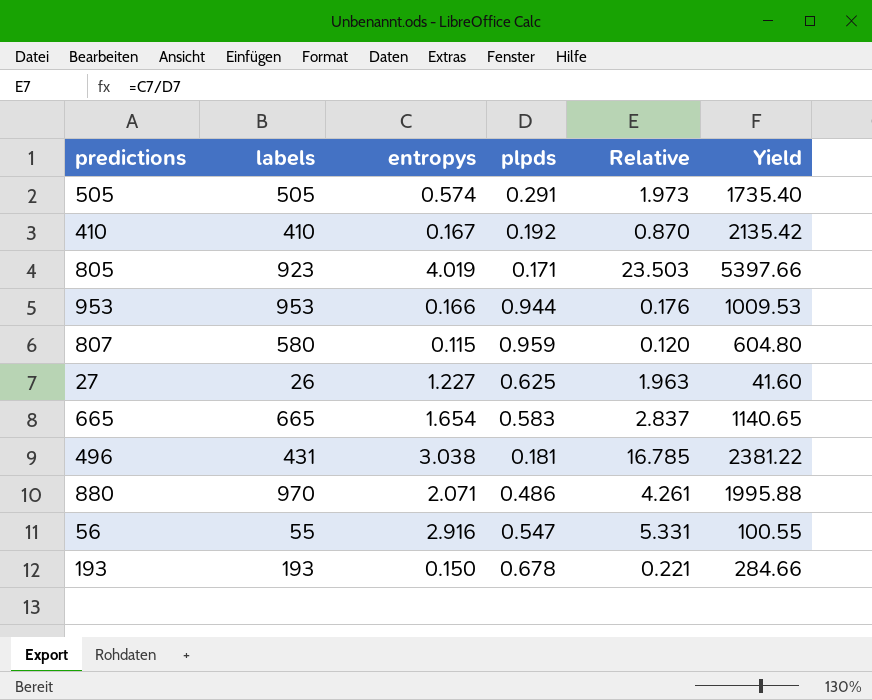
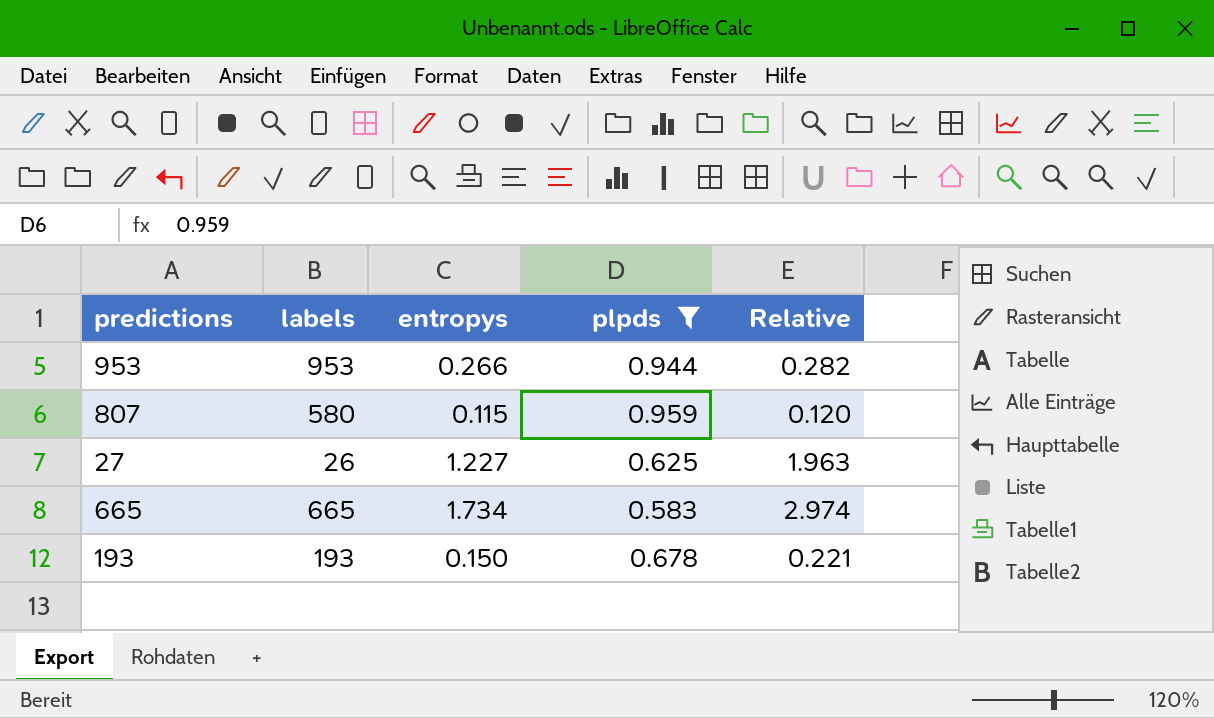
filter: none -> plpds >= 0.583
column Yield | formula: [labels] / [plpds] -> none
953 | entropys: 0.166 -> 0.266
953 | Relative: 0.176 -> 0.282
665 | entropys: 1.654 -> 1.734
665 | Relative: 2.837 -> 2.974

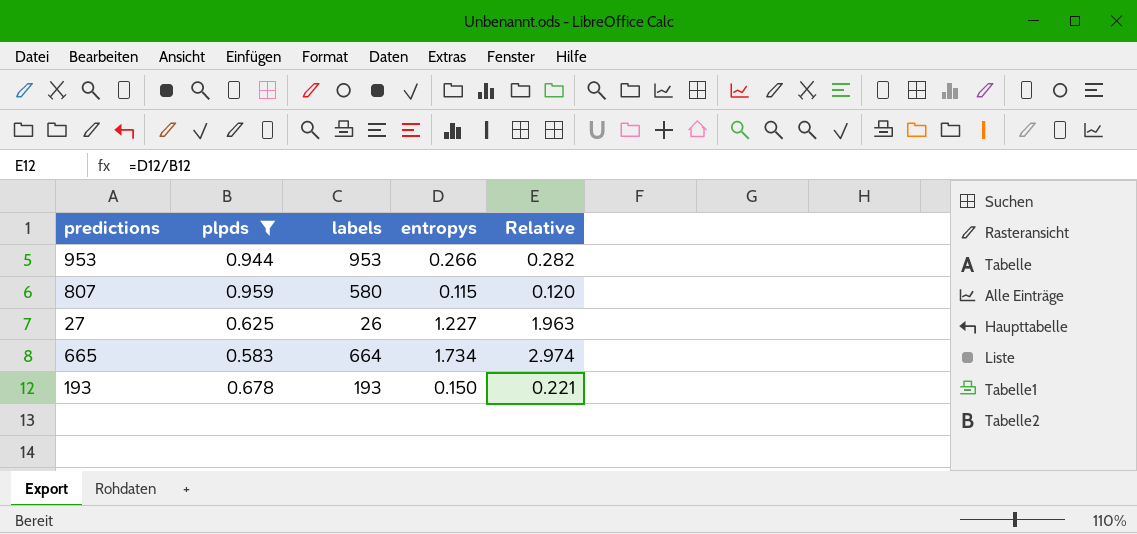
column plpds | position: 4 -> 2
665 | labels: 665 -> 664

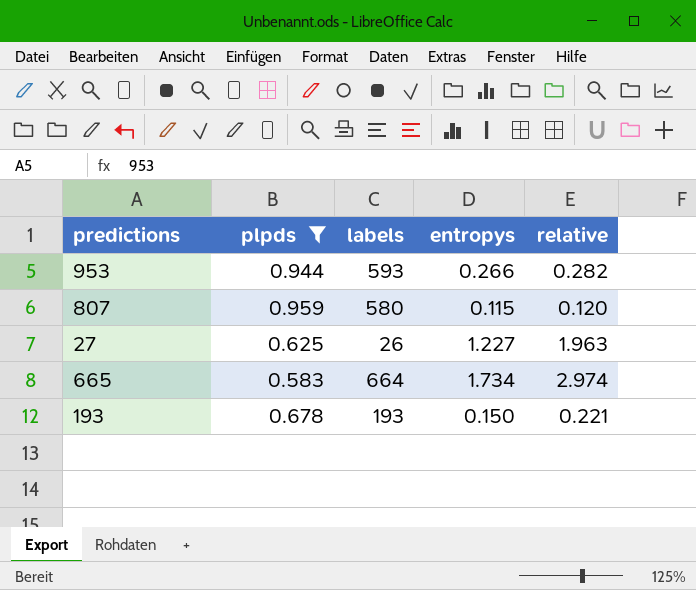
column name: Relative -> relative
953 | labels: 953 -> 593

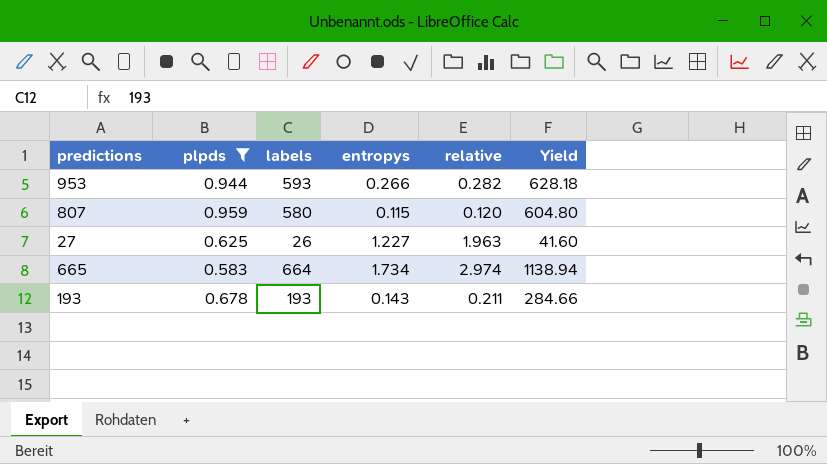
column Yield | formula: none -> [labels] / [plpds]
193 | entropys: 0.150 -> 0.143
193 | relative: 0.221 -> 0.211

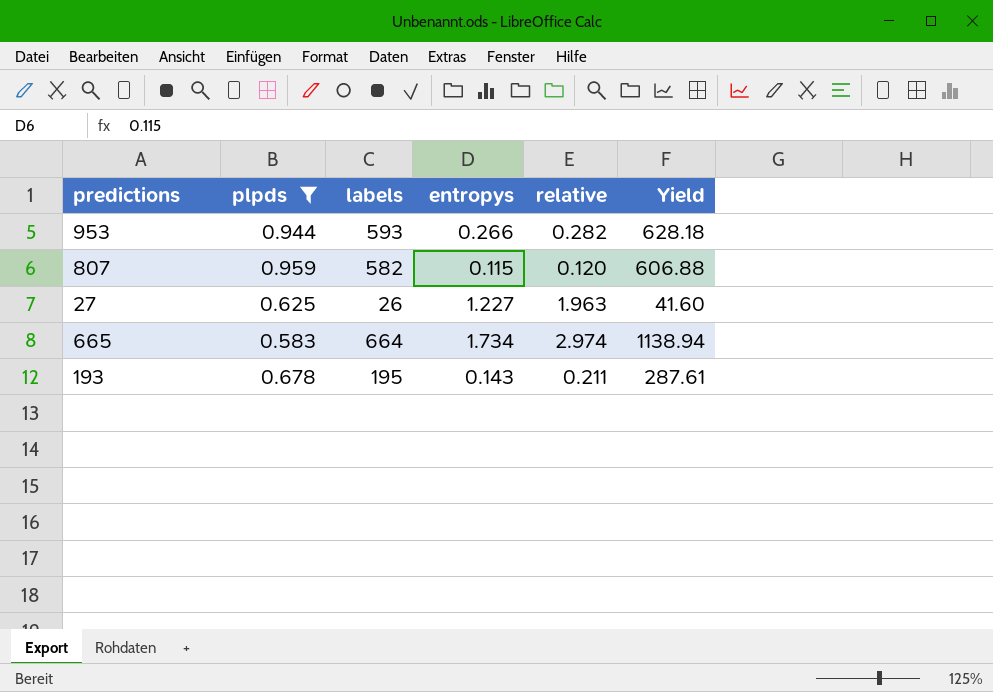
807 | labels: 580 -> 582
807 | Yield: 604.80 -> 606.88
193 | labels: 193 -> 195
193 | Yield: 284.66 -> 287.61

